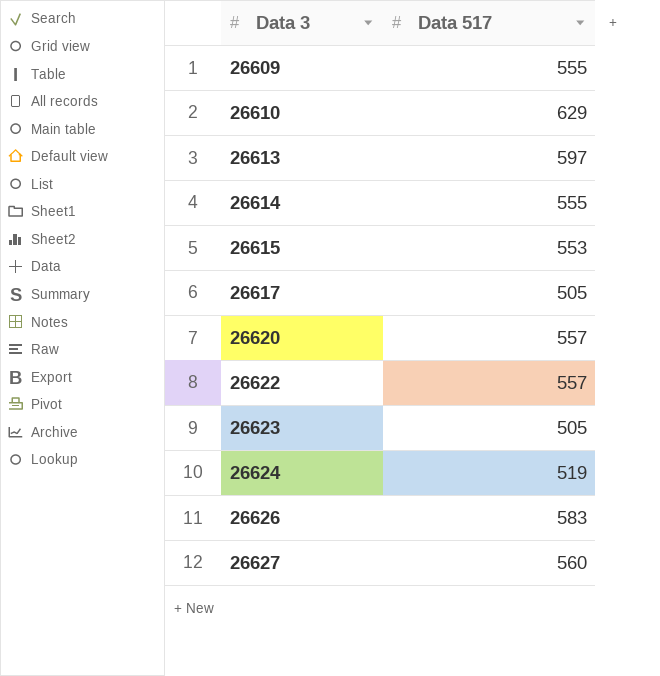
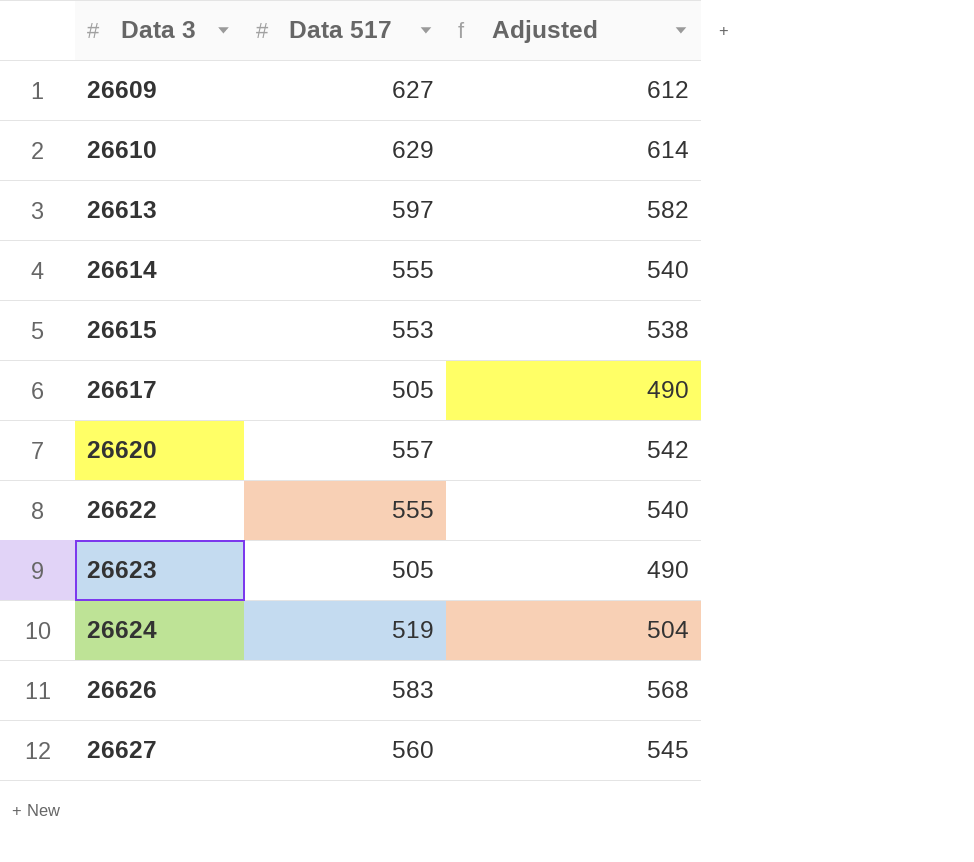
column Adjusted | formula: none -> [Data 517] - 15
26609 | Data 517: 555 -> 627
26622 | Data 517: 557 -> 555

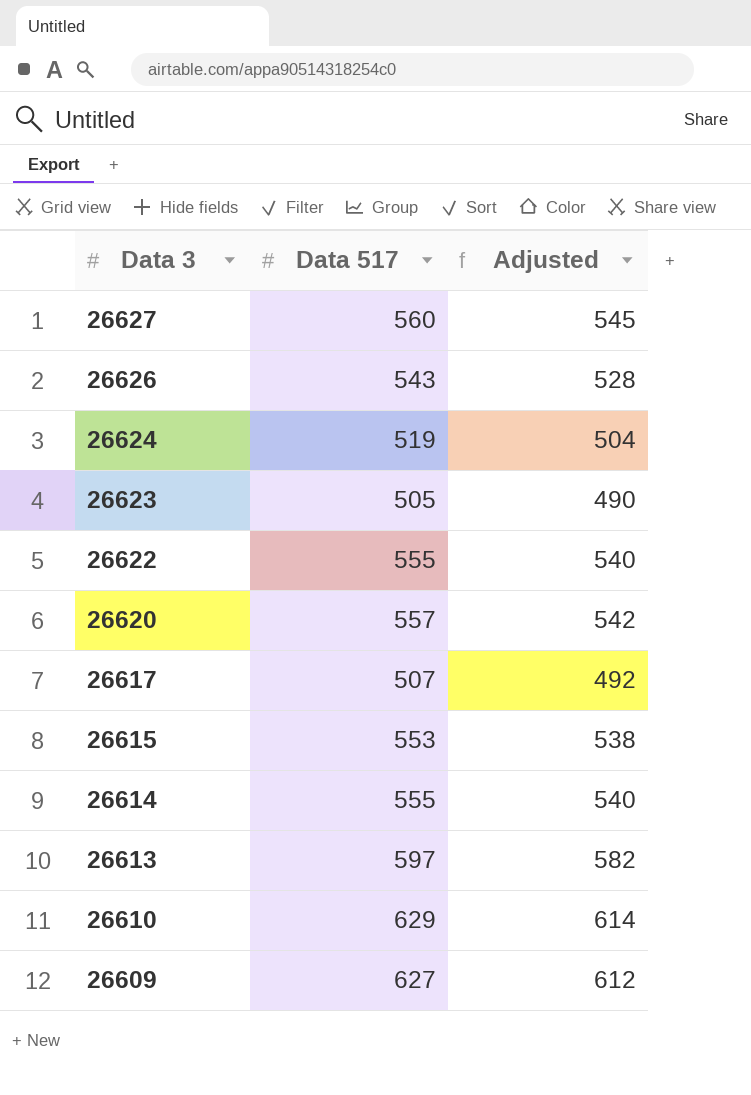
row order: Data 3 ascending -> Data 3 descending
26626 | Data 517: 583 -> 543
26626 | Adjusted: 568 -> 528
26617 | Data 517: 505 -> 507
26617 | Adjusted: 490 -> 492

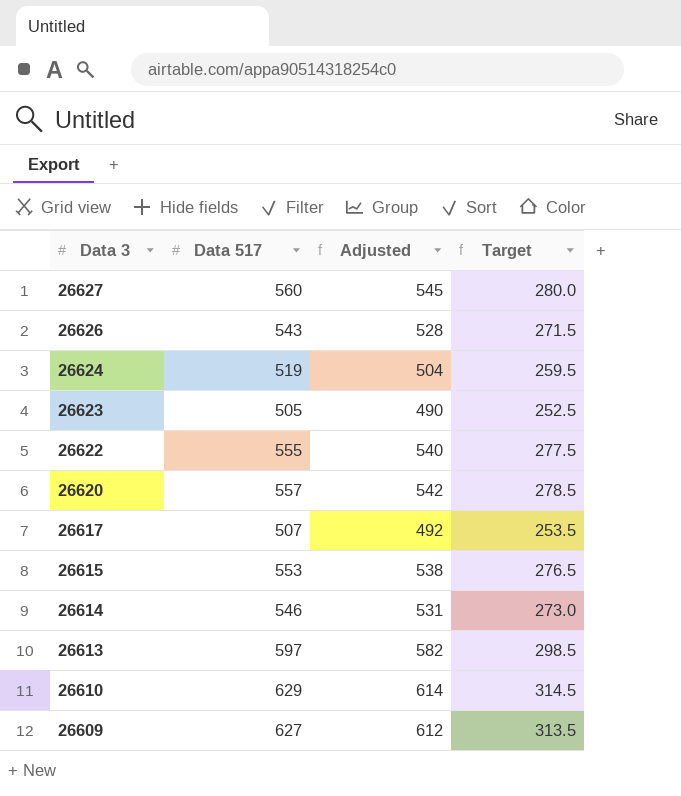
column Target | formula: none -> [Data 517] * 0.5
26614 | Data 517: 555 -> 546
26614 | Adjusted: 540 -> 531

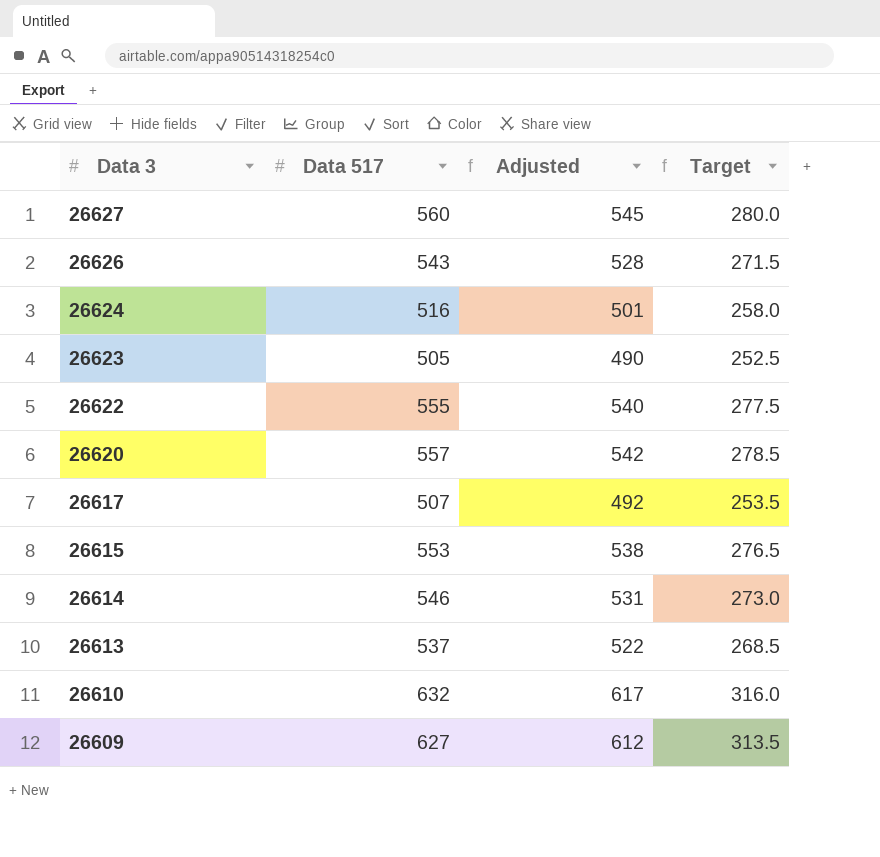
26624 | Data 517: 519 -> 516
26624 | Adjusted: 504 -> 501
26624 | Target: 259.5 -> 258.0
26613 | Data 517: 597 -> 537
26613 | Adjusted: 582 -> 522
26613 | Target: 298.5 -> 268.5
26610 | Data 517: 629 -> 632
26610 | Adjusted: 614 -> 617
26610 | Target: 314.5 -> 316.0

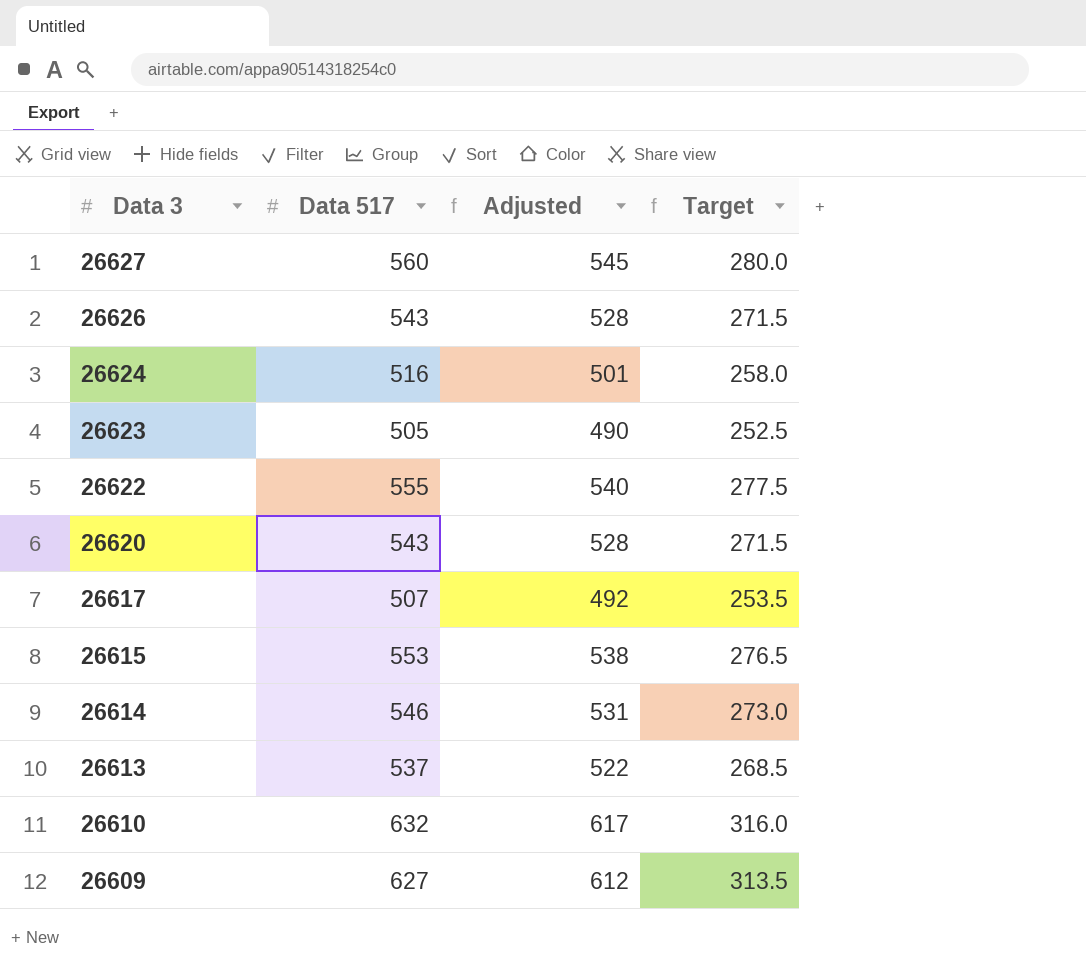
26620 | Data 517: 557 -> 543
26620 | Adjusted: 542 -> 528
26620 | Target: 278.5 -> 271.5

